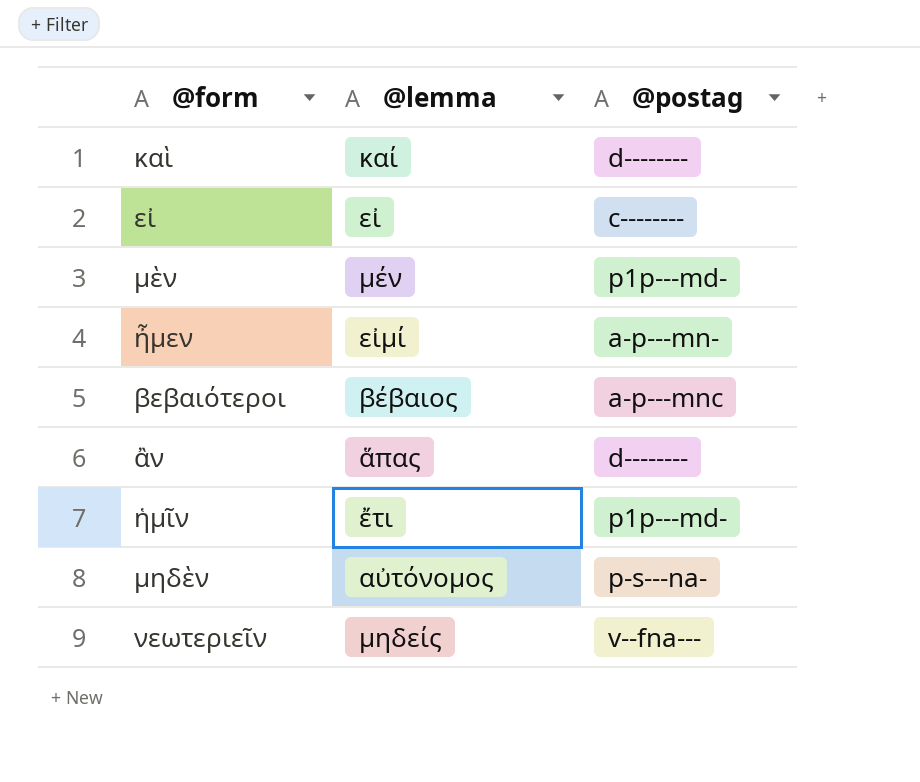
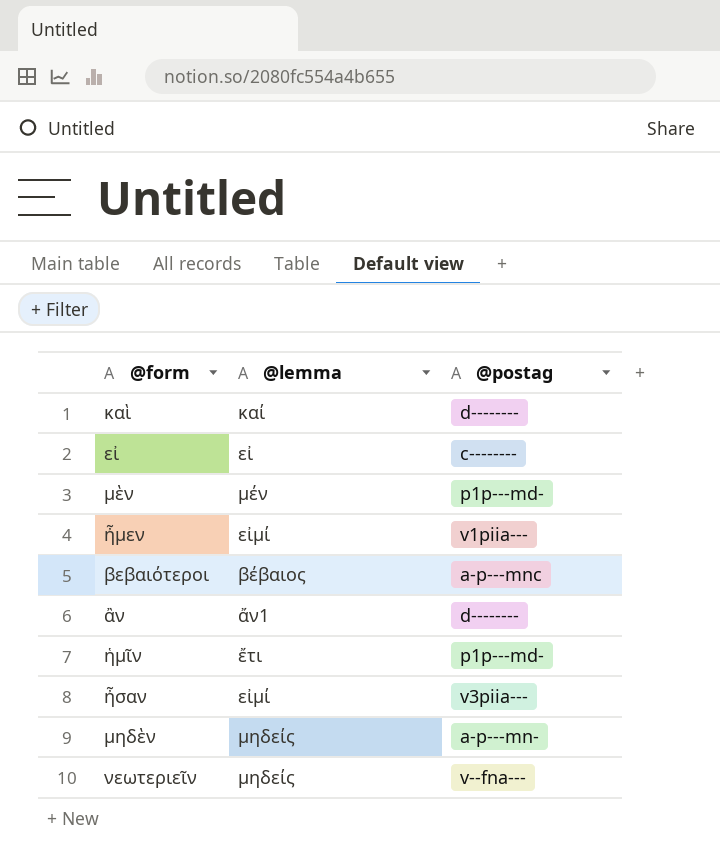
ἦμεν | @postag: a-p---mn- -> v1piia---
ἂν | @lemma: ἅπας -> ἄν1
row ἦσαν: none -> εἰμί | v3piia---
μηδὲν | @lemma: αὐτόνομος -> μηδείς
μηδὲν | @postag: p-s---na- -> a-p---mn-

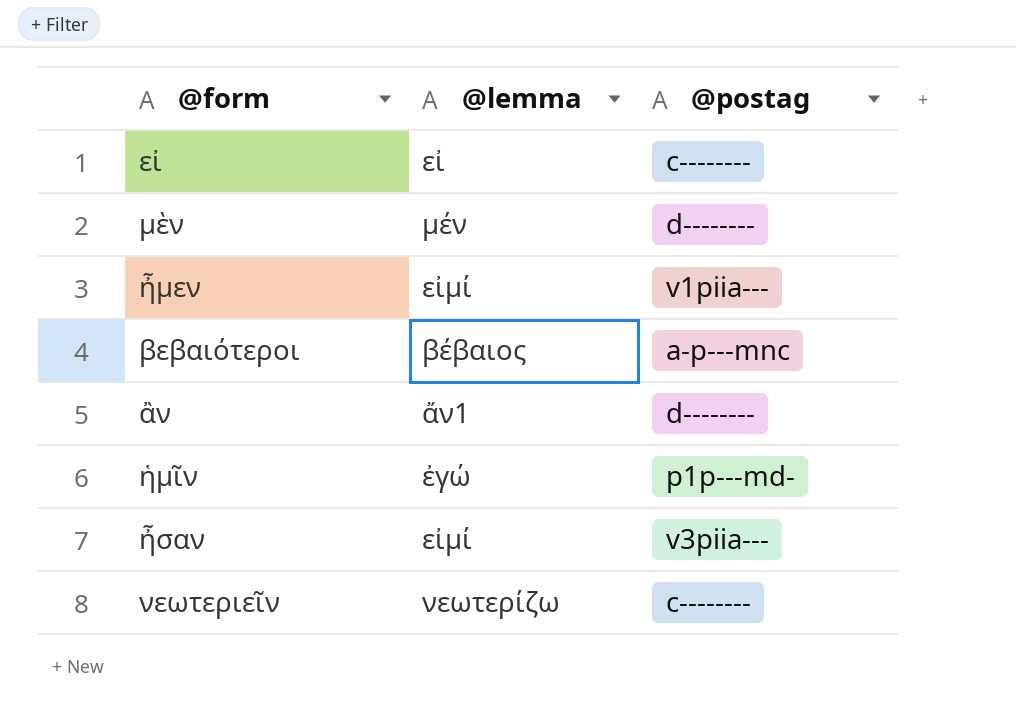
row καὶ: καί | d-------- -> none
row μηδὲν: μηδείς | a-p---mn- -> none
μὲν | @postag: p1p---md- -> d--------
ἡμῖν | @lemma: ἔτι -> ἐγώ
νεωτεριεῖν | @lemma: μηδείς -> νεωτερίζω
νεωτεριεῖν | @postag: v--fna--- -> c--------

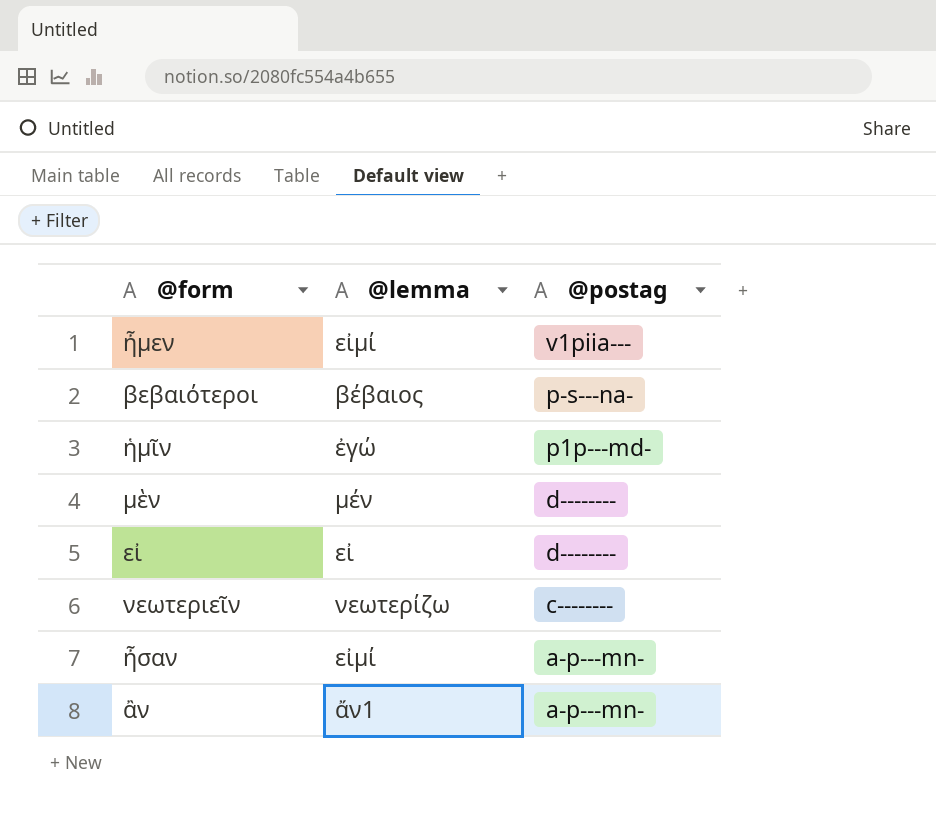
row order: none -> @postag descending
βεβαιότεροι | @postag: a-p---mnc -> p-s---na-
εἰ | @postag: c-------- -> d--------
ἦσαν | @postag: v3piia--- -> a-p---mn-
ἂν | @postag: d-------- -> a-p---mn-

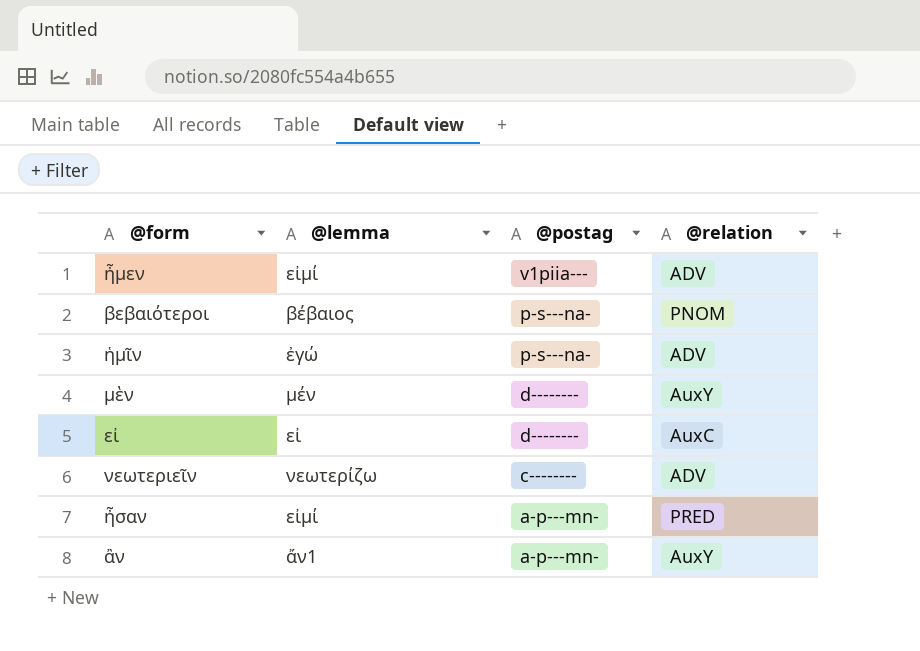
column @relation | position: none -> 4
ἡμῖν | @postag: p1p---md- -> p-s---na-

